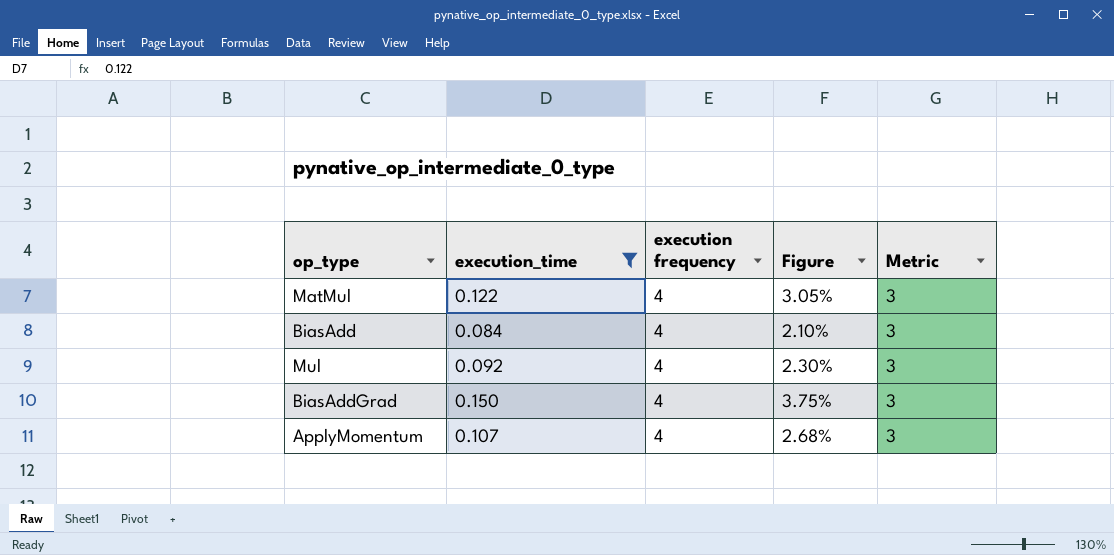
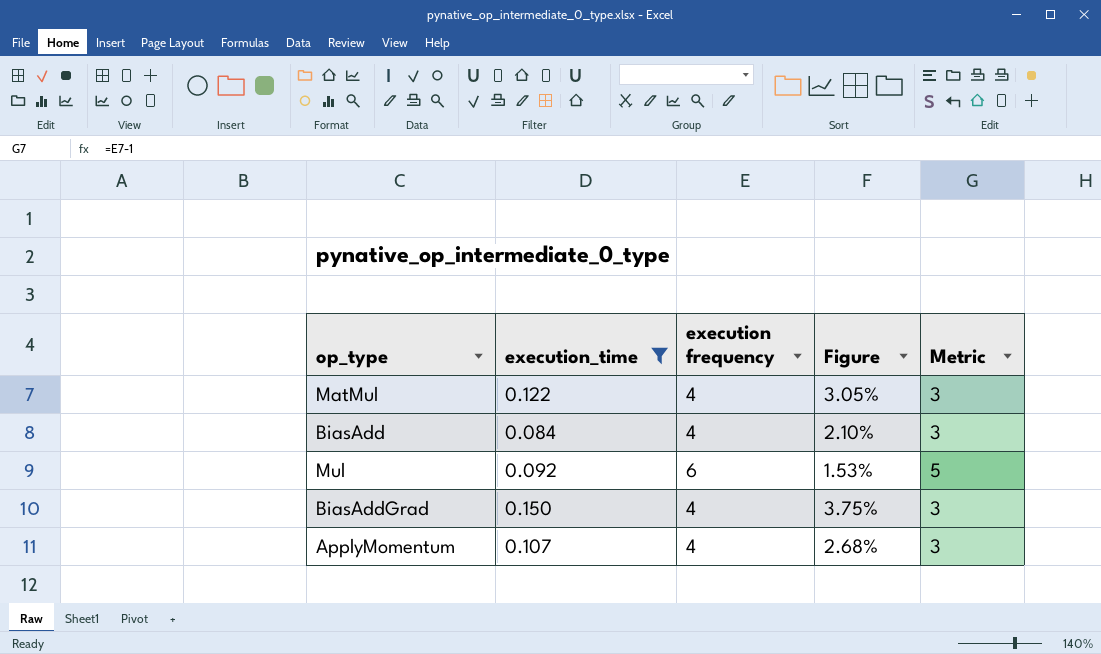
Mul | execution frequency: 4 -> 6
Mul | Figure: 2.30% -> 1.53%
Mul | Metric: 3 -> 5

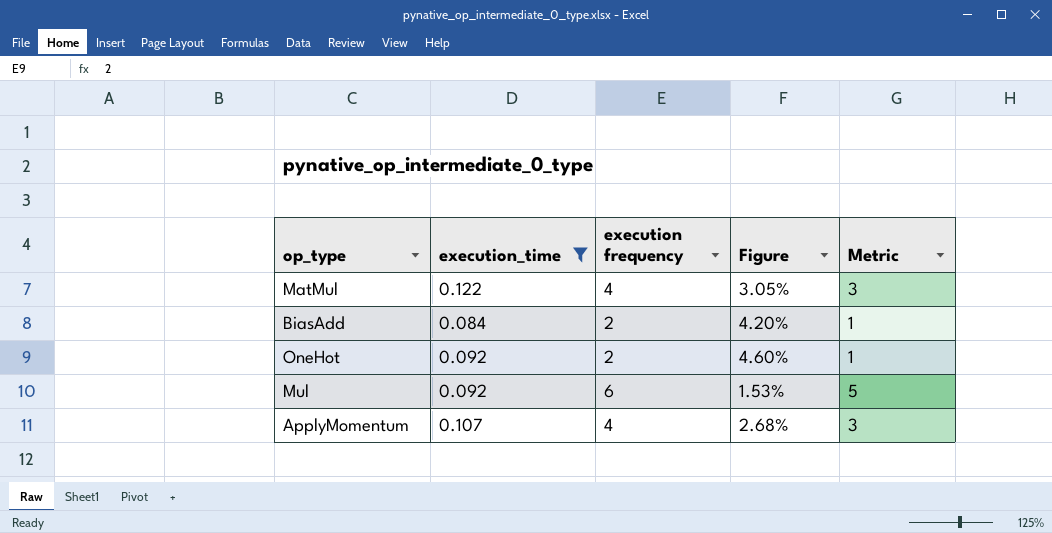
row BiasAddGrad: 0.150 | 4 | 3.75% | 3 -> none
BiasAdd | execution frequency: 4 -> 2
BiasAdd | Figure: 2.10% -> 4.20%
BiasAdd | Metric: 3 -> 1
row OneHot: none -> 0.092 | 2 | 4.60% | 1

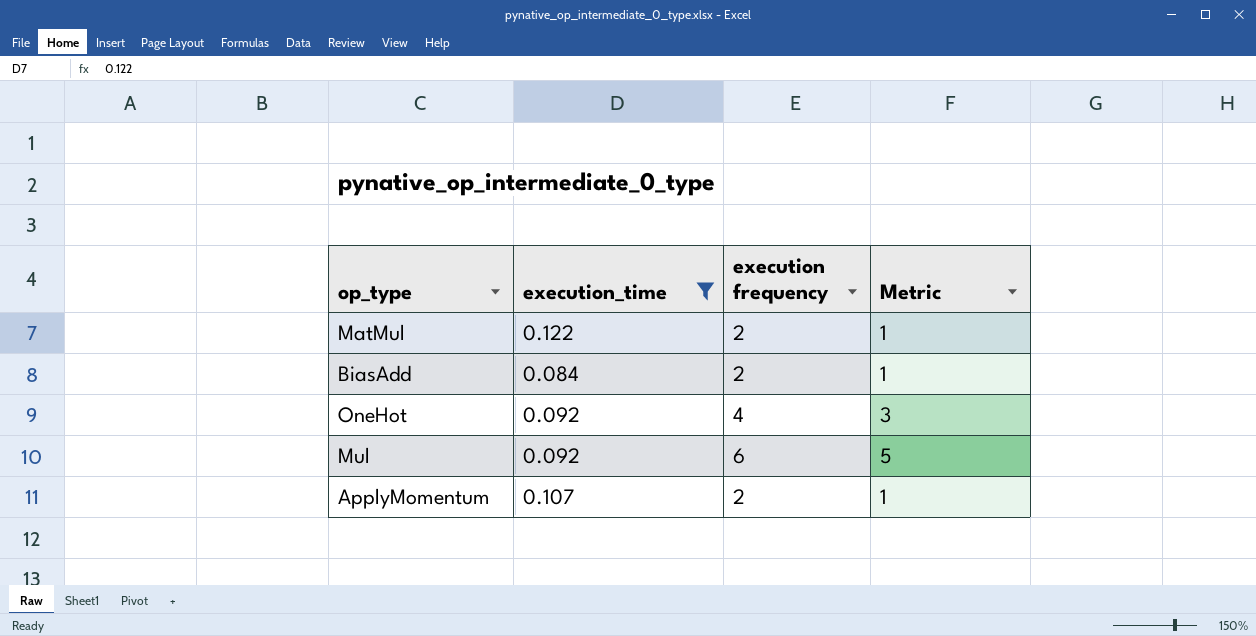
column Figure | formula: [execution_time] / [execution frequency] -> none
MatMul | execution frequency: 4 -> 2
MatMul | Metric: 3 -> 1
OneHot | execution frequency: 2 -> 4
OneHot | Metric: 1 -> 3
ApplyMomentum | execution frequency: 4 -> 2
ApplyMomentum | Metric: 3 -> 1

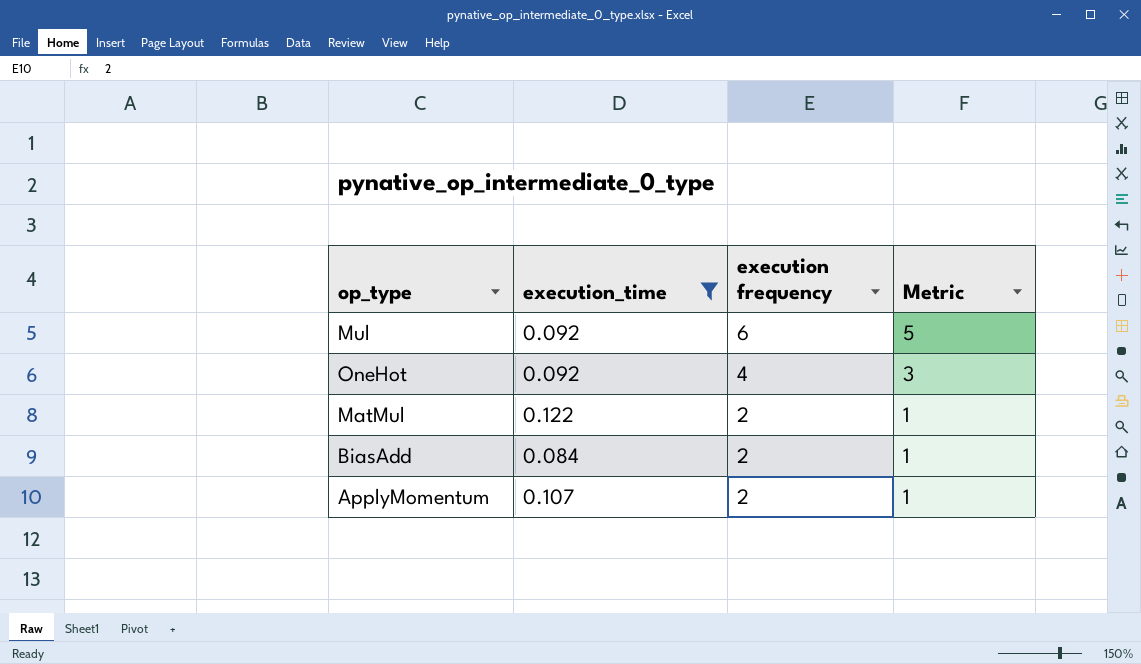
row order: none -> execution frequency descending

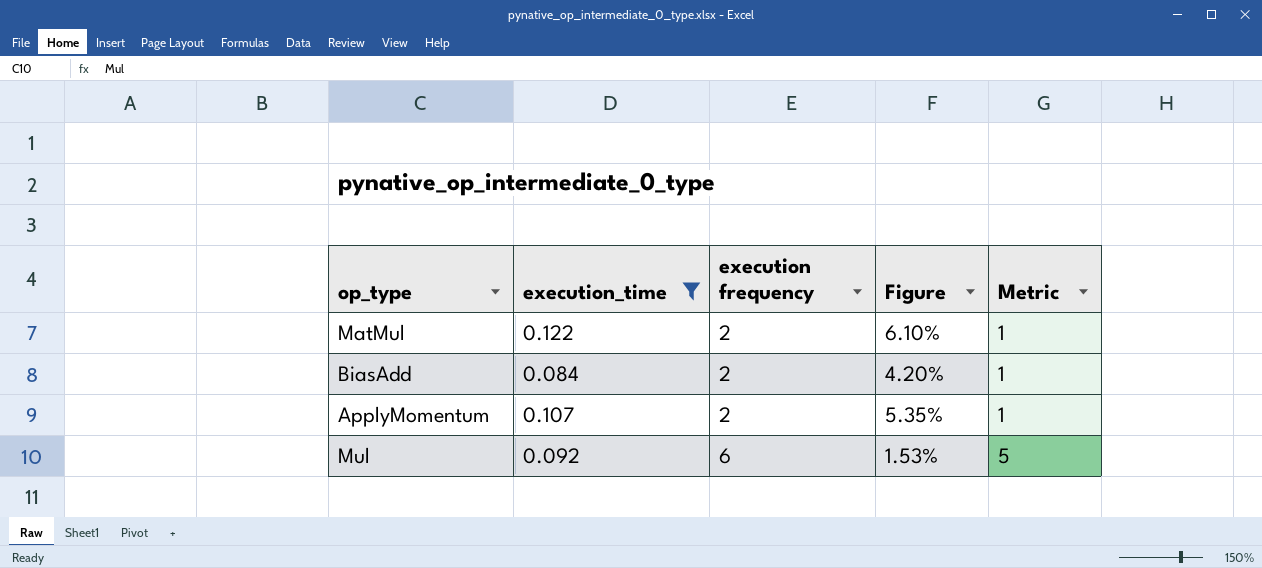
row order: execution frequency descending -> execution frequency ascending
column Figure | formula: none -> [execution_time] / [execution frequency]
row OneHot: 0.092 | 4 | 3 -> none

